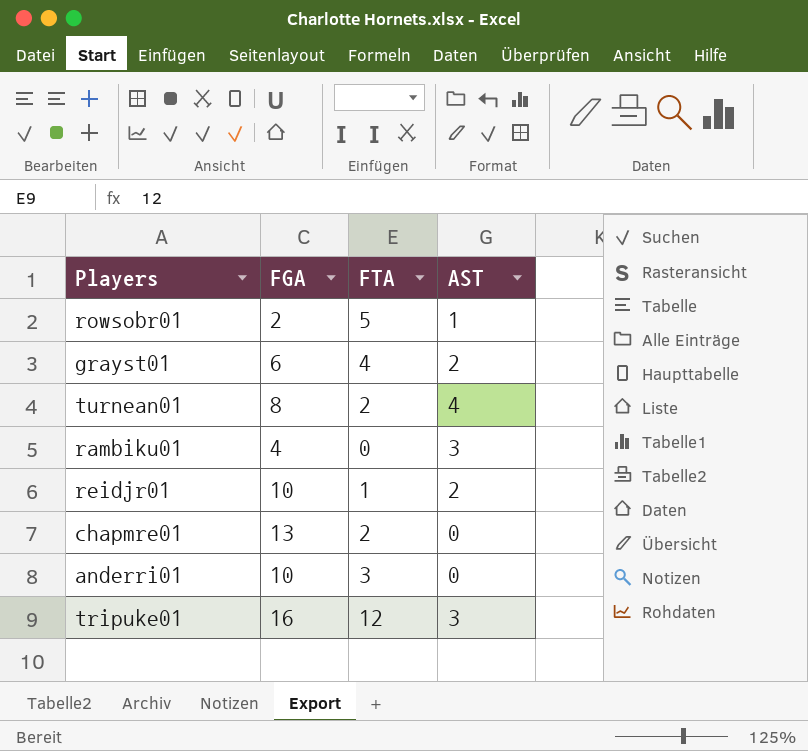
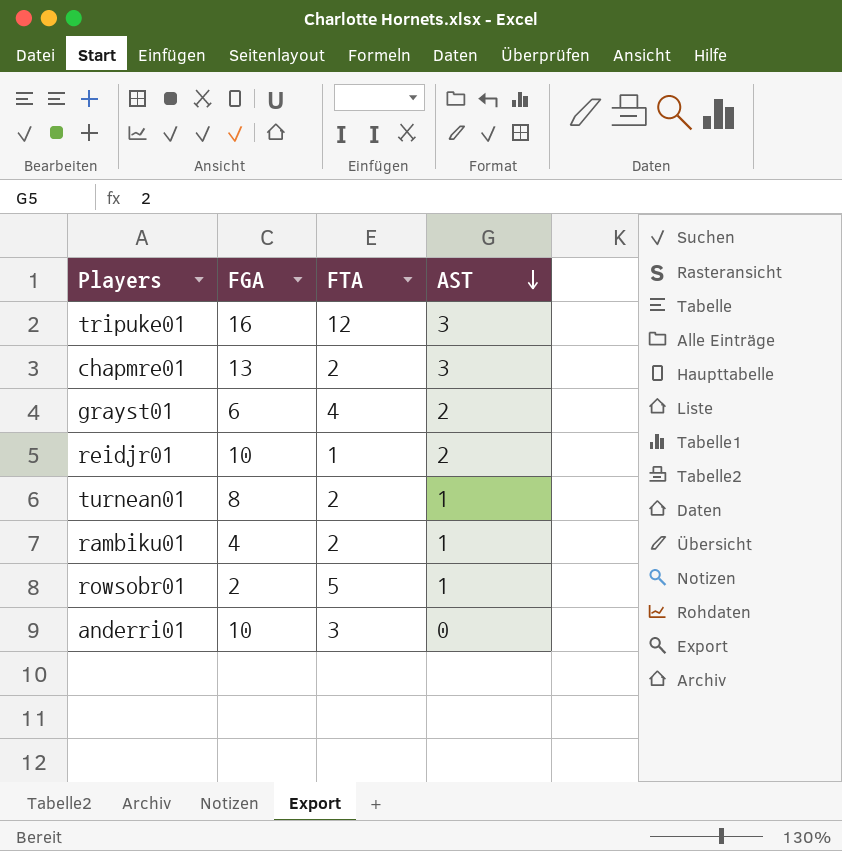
row order: none -> AST descending
chapmre01 | AST: 0 -> 3
turnean01 | AST: 4 -> 1
rambiku01 | FTA: 0 -> 2
rambiku01 | AST: 3 -> 1

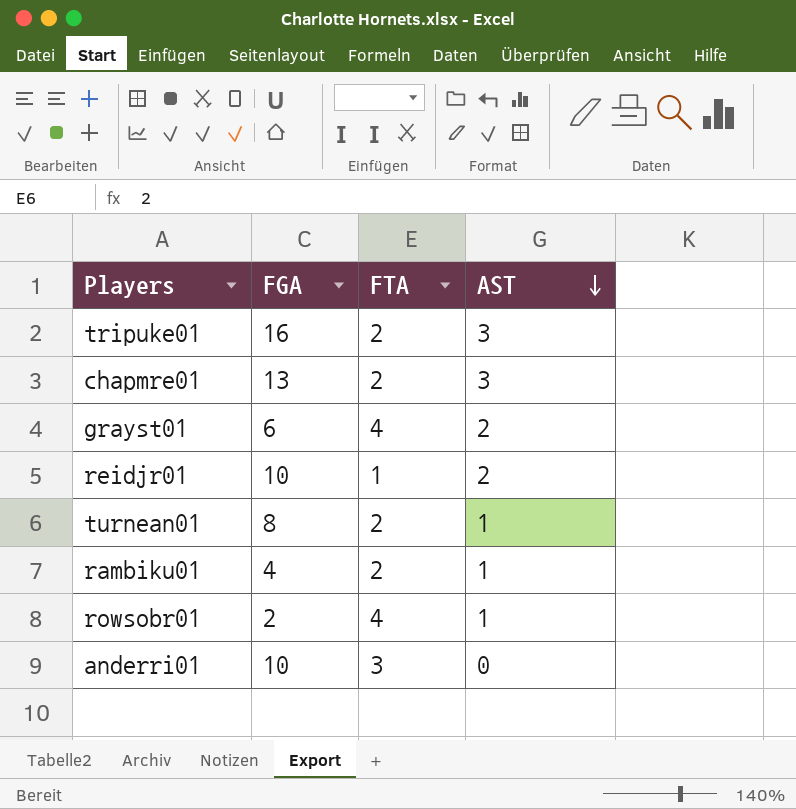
tripuke01 | FTA: 12 -> 2
rowsobr01 | FTA: 5 -> 4

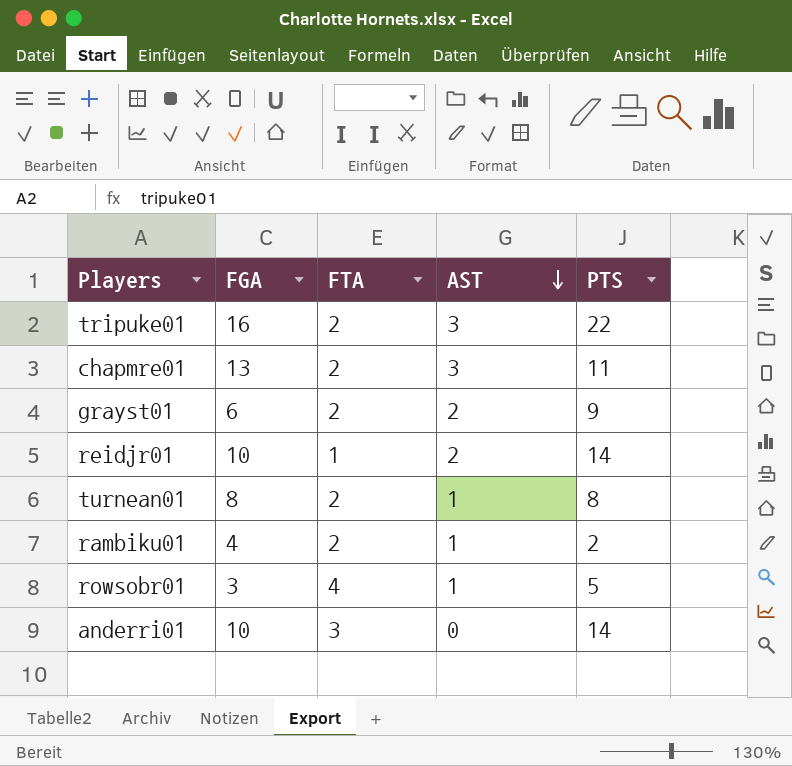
column PTS | position: none -> 5
grayst01 | FTA: 4 -> 2
rowsobr01 | FGA: 2 -> 3

